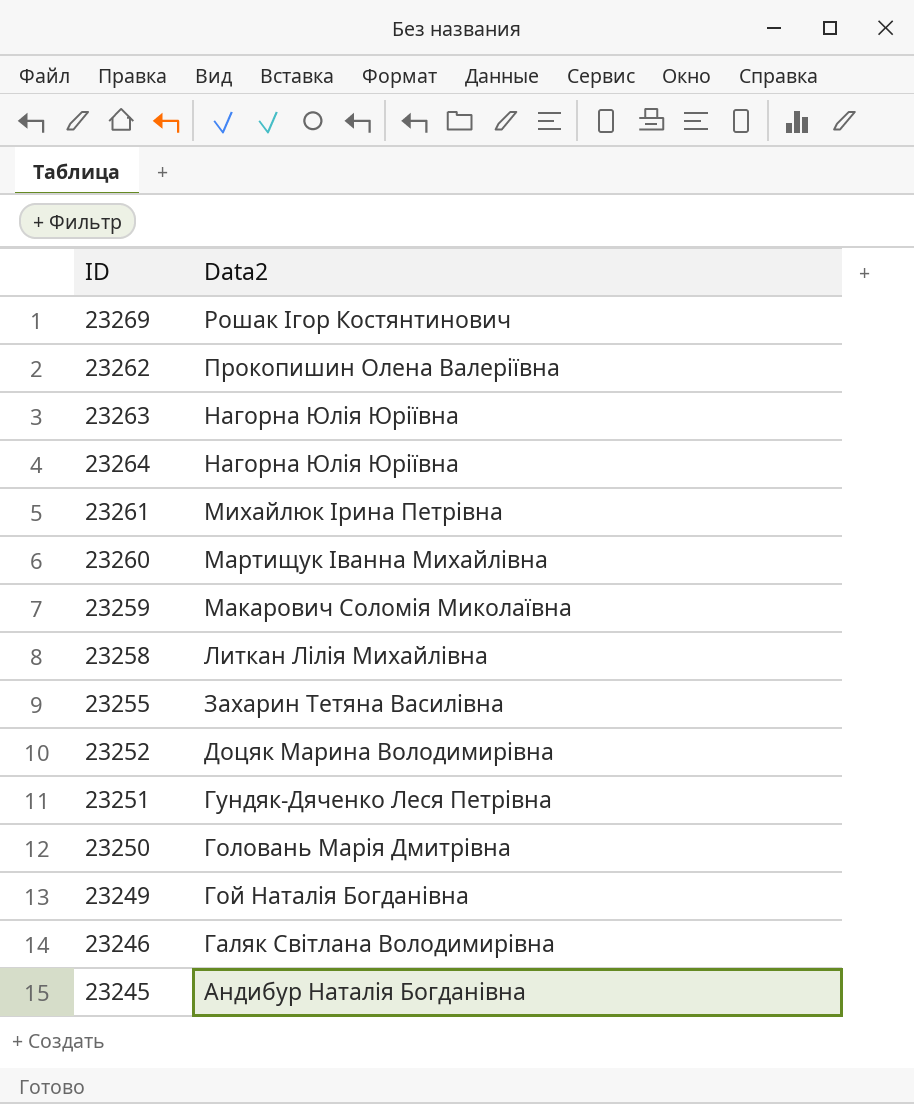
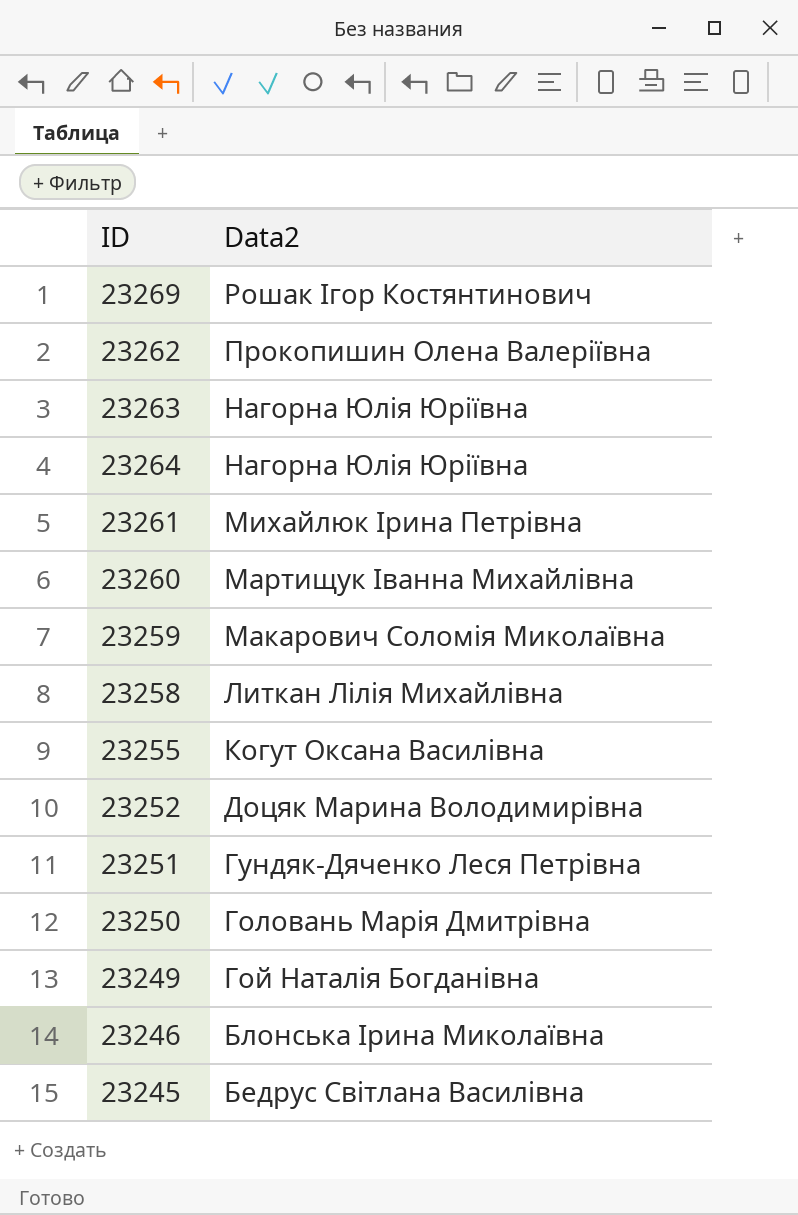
23255 | Data2: Захарин Тетяна Василівна -> Когут Оксана Василівна
23246 | Data2: Галяк Світлана Володимирівна -> Блонська Ірина Миколаївна
23245 | Data2: Андибур Наталія Богданівна -> Бедрус Світлана Василівна

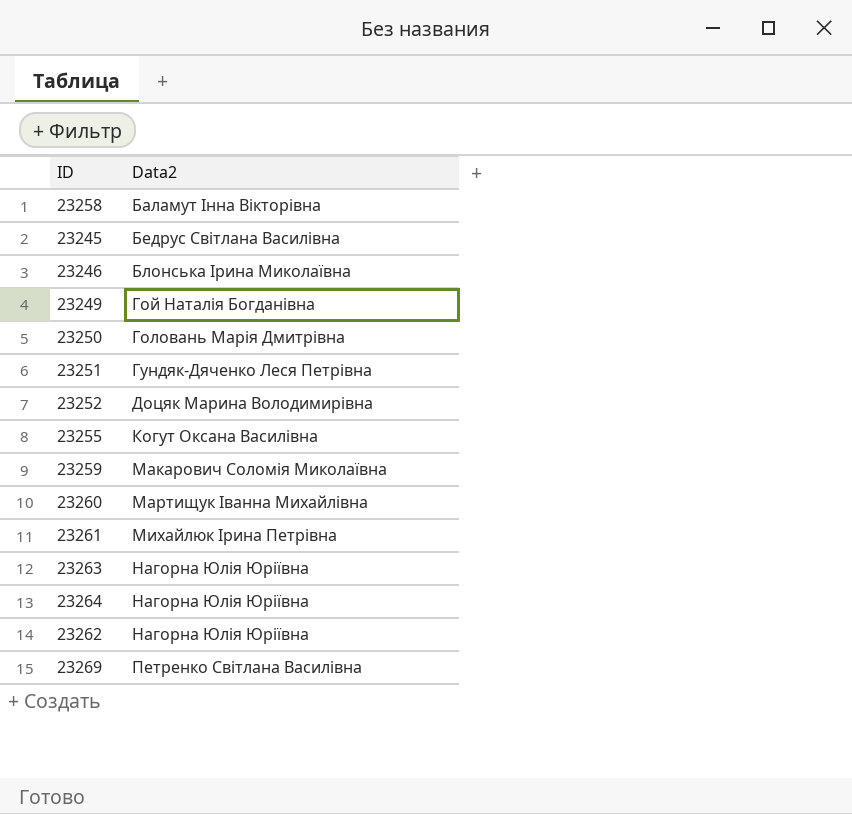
row order: Data2 descending -> Data2 ascending
23258 | Data2: Литкан Лілія Михайлівна -> Баламут Інна Вікторівна
23262 | Data2: Прокопишин Олена Валеріївна -> Нагорна Юлія Юріївна
23269 | Data2: Рошак Ігор Костянтинович -> Петренко Світлана Василівна

